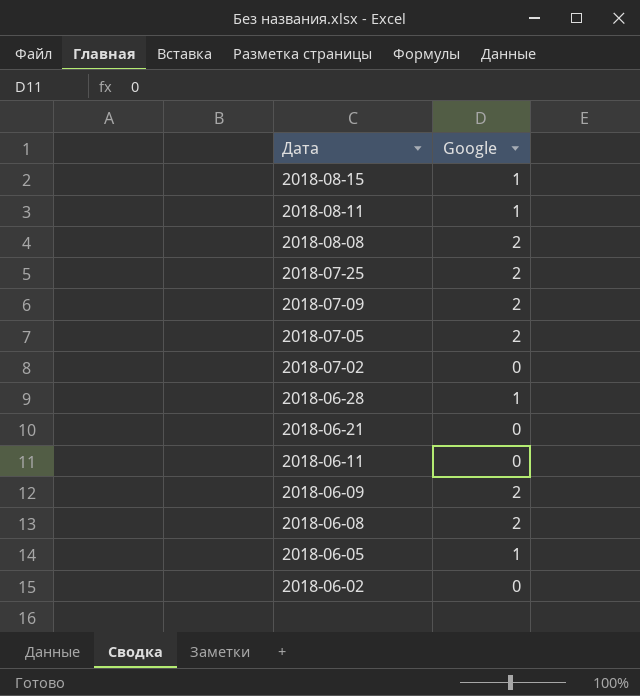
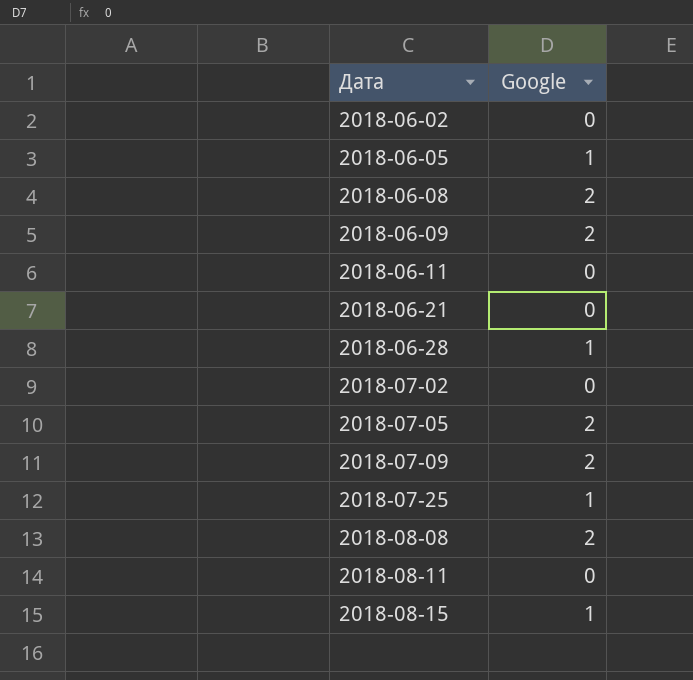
row order: Дата descending -> Дата ascending
2018-07-25 | Google: 2 -> 1
2018-08-11 | Google: 1 -> 0

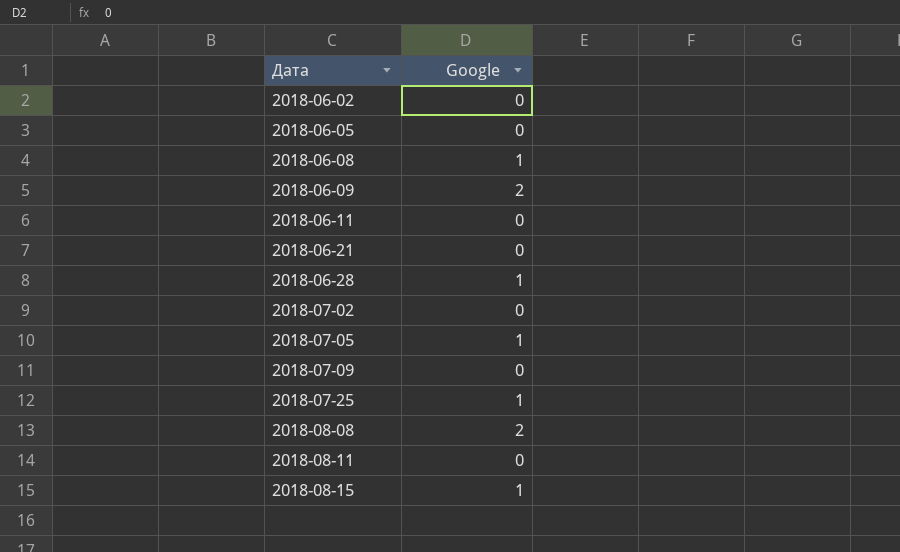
2018-06-05 | Google: 1 -> 0
2018-06-08 | Google: 2 -> 1
2018-07-05 | Google: 2 -> 1
2018-07-09 | Google: 2 -> 0

